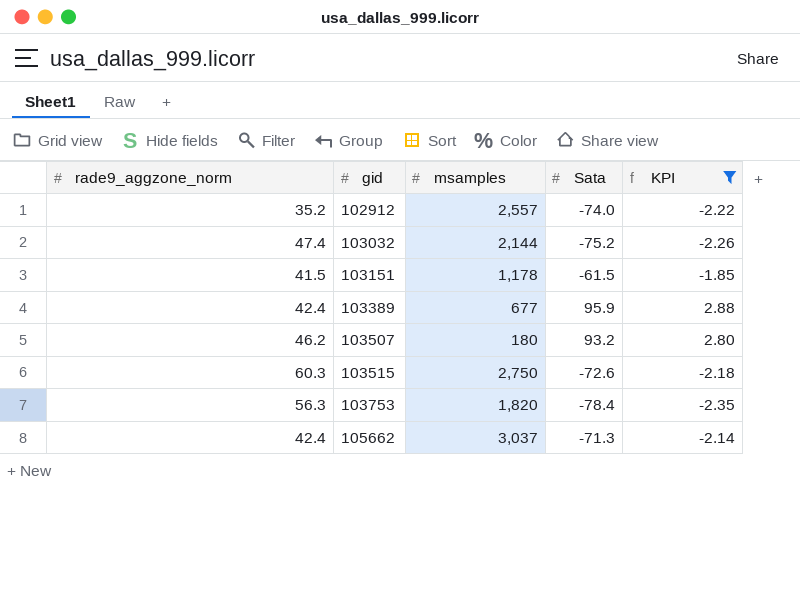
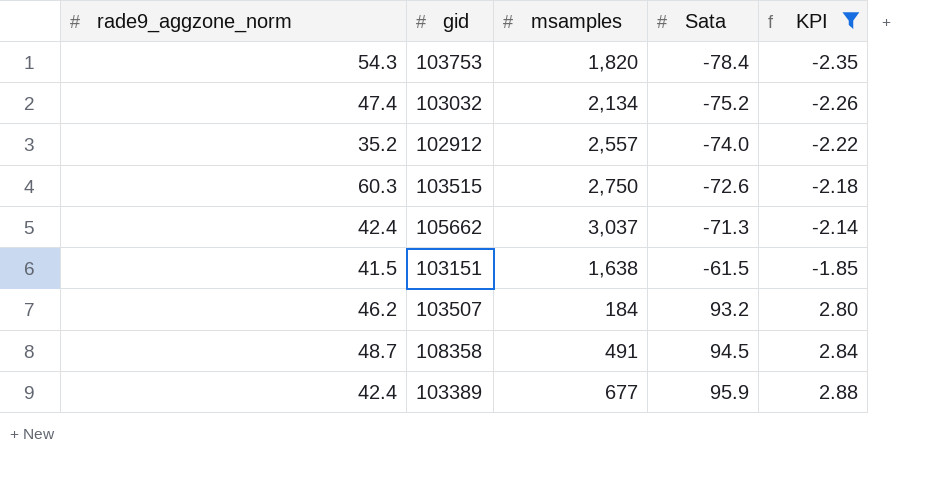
row order: gid ascending -> Sata ascending
103753 | rade9_aggzone_norm: 56.3 -> 54.3
103032 | msamples: 2,144 -> 2,134
103151 | msamples: 1,178 -> 1,638
103507 | msamples: 180 -> 184
row 108358: none -> 48.7 | 491 | 94.5 | 2.84

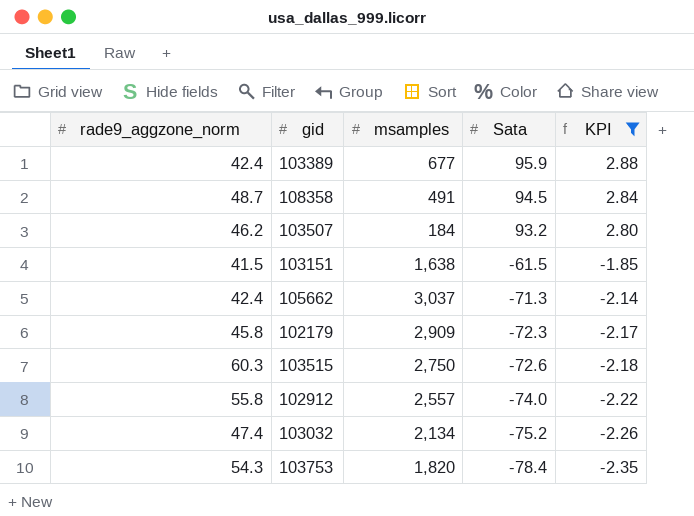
row order: Sata ascending -> Sata descending
row 102179: none -> 45.8 | 2,909 | -72.3 | -2.17
102912 | rade9_aggzone_norm: 35.2 -> 55.8

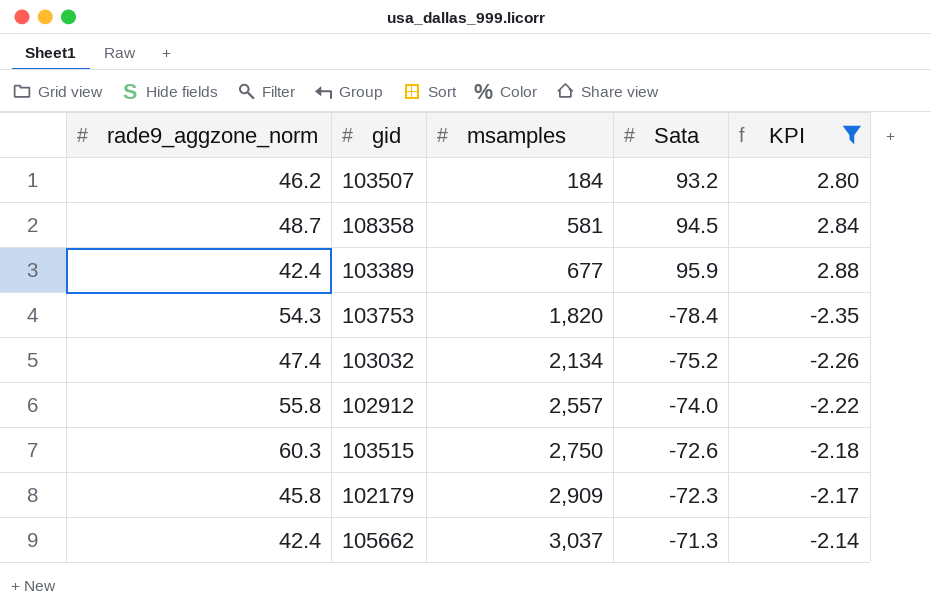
row order: Sata descending -> msamples ascending
row 103151: 41.5 | 1,638 | -61.5 | -1.85 -> none
108358 | msamples: 491 -> 581

